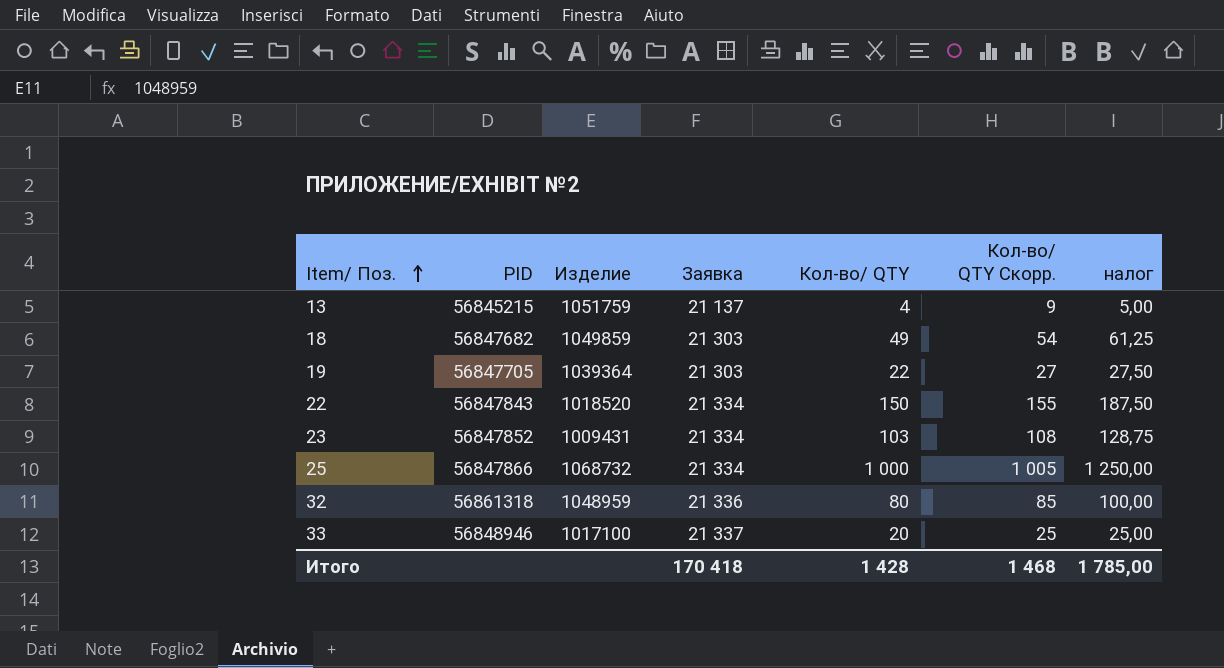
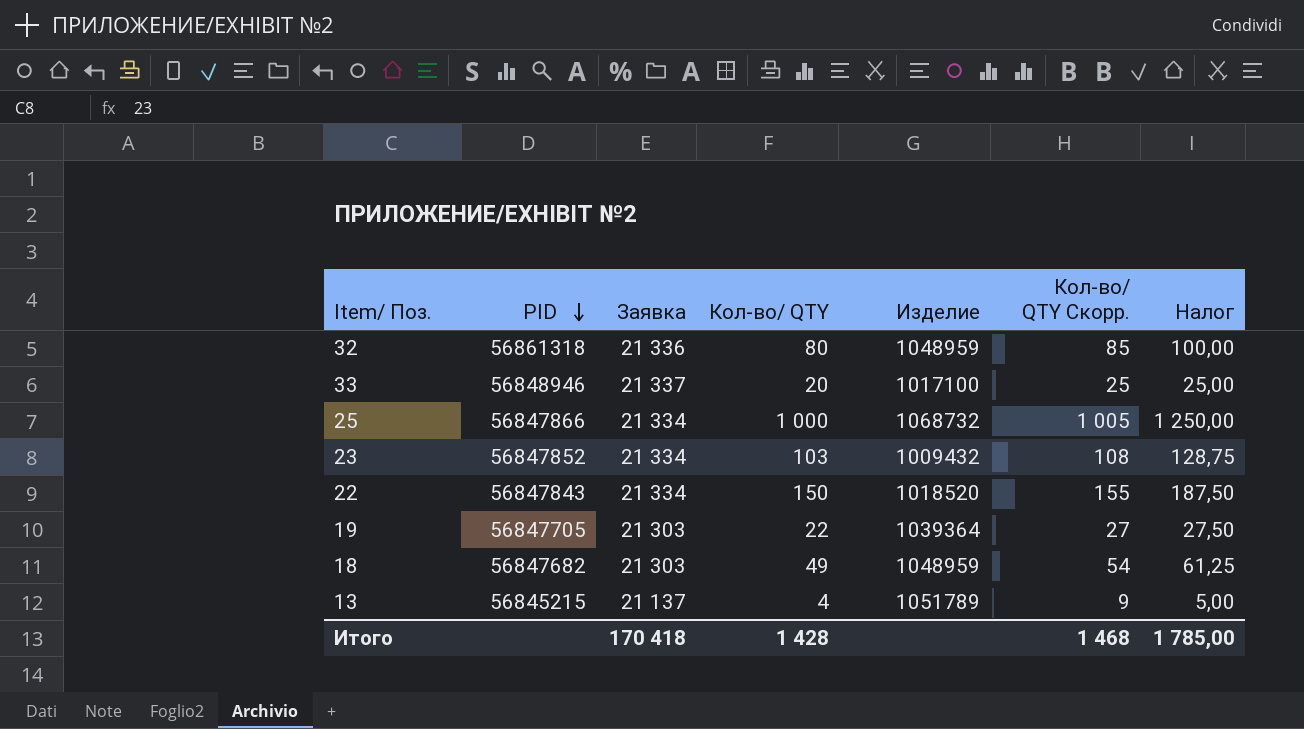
row order: Item/ Поз. ascending -> PID descending
column Изделие | position: 3 -> 5
column name: налог -> Налог
23 | Изделие: 1009431 -> 1009432
18 | Изделие: 1049859 -> 1048959
13 | Изделие: 1051759 -> 1051789

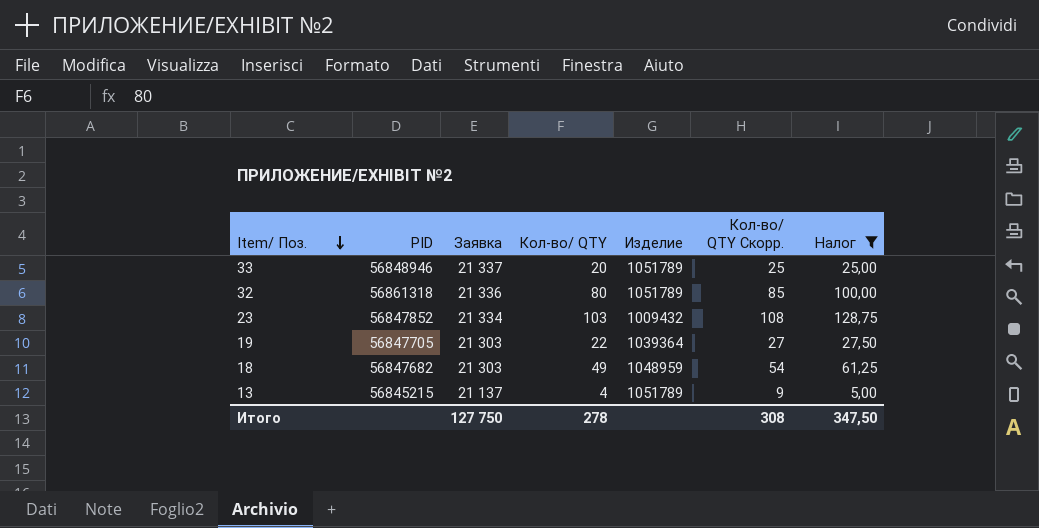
filter: none -> Налог <= 128,75
row order: PID descending -> Item/ Поз. descending
33 | Изделие: 1017100 -> 1051789
32 | Изделие: 1048959 -> 1051789
Итого | Заявка: 170 418 -> 127 750
Итого | Кол-во/ QTY: 1 428 -> 278
Итого | Кол-во/ QTY Скорр.: 1 468 -> 308
Итого | Налог: 1 785,00 -> 347,50

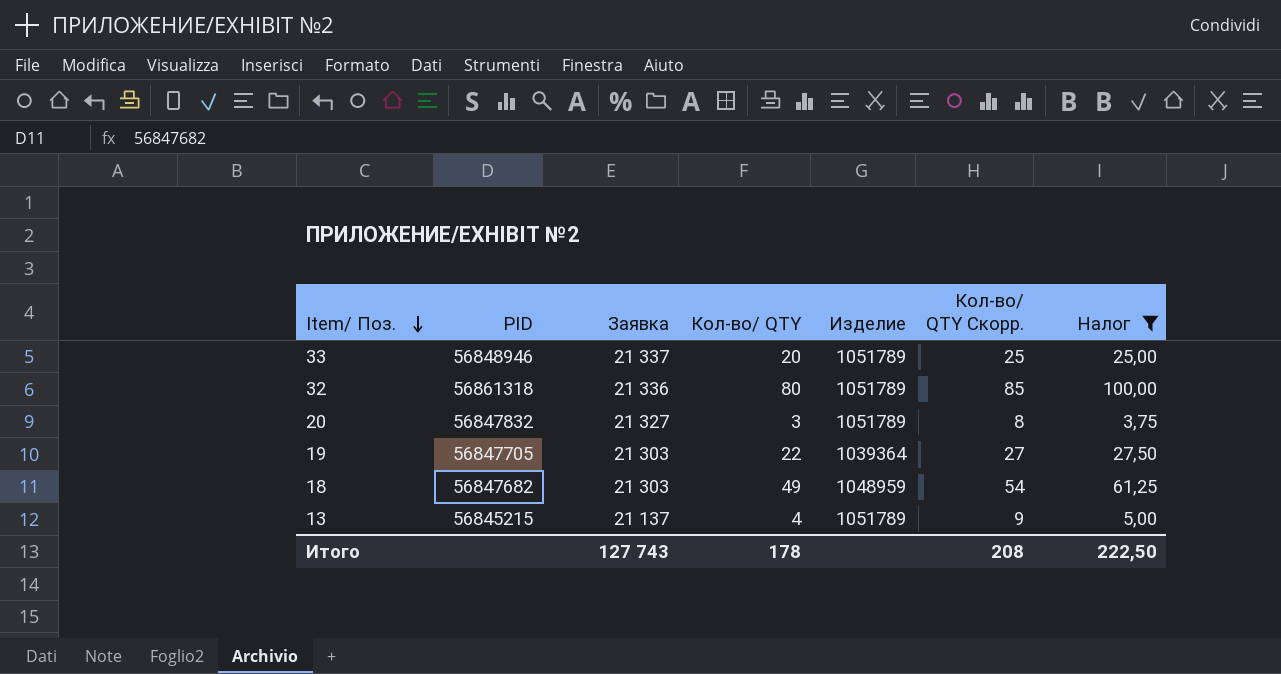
row 23: 56847852 | 21 334 | 103 | 1009432 | 108 | 128,75 -> none
row 20: none -> 56847832 | 21 327 | 3 | 1051789 | 8 | 3,75
Итого | Заявка: 127 750 -> 127 743
Итого | Кол-во/ QTY: 278 -> 178
Итого | Кол-во/ QTY Скорр.: 308 -> 208
Итого | Налог: 347,50 -> 222,50

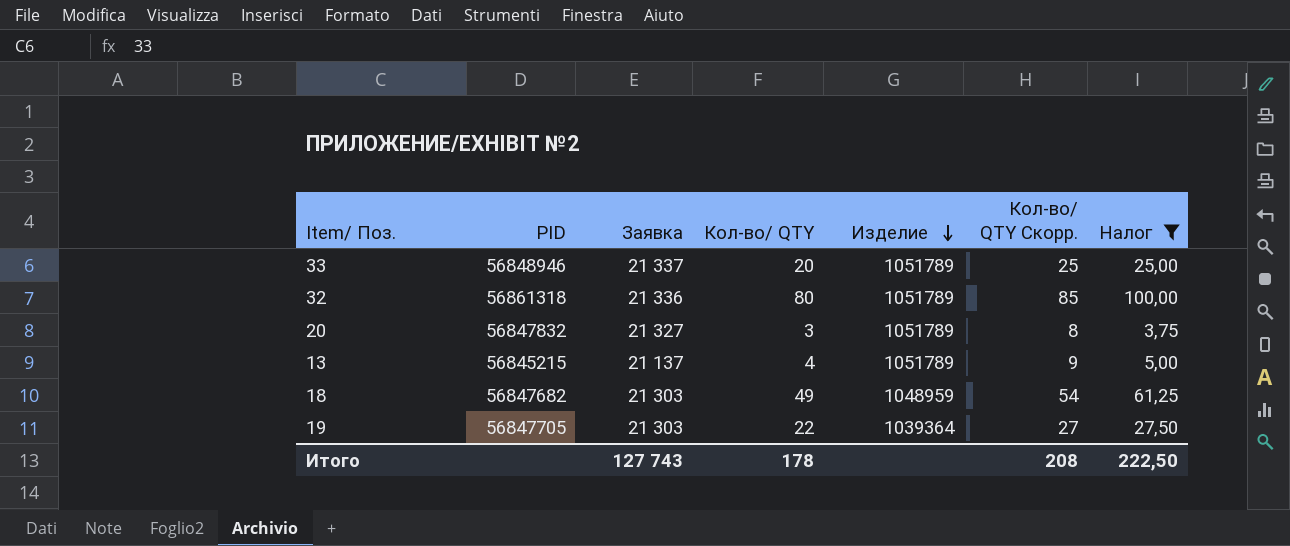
row order: Item/ Поз. descending -> Изделие descending

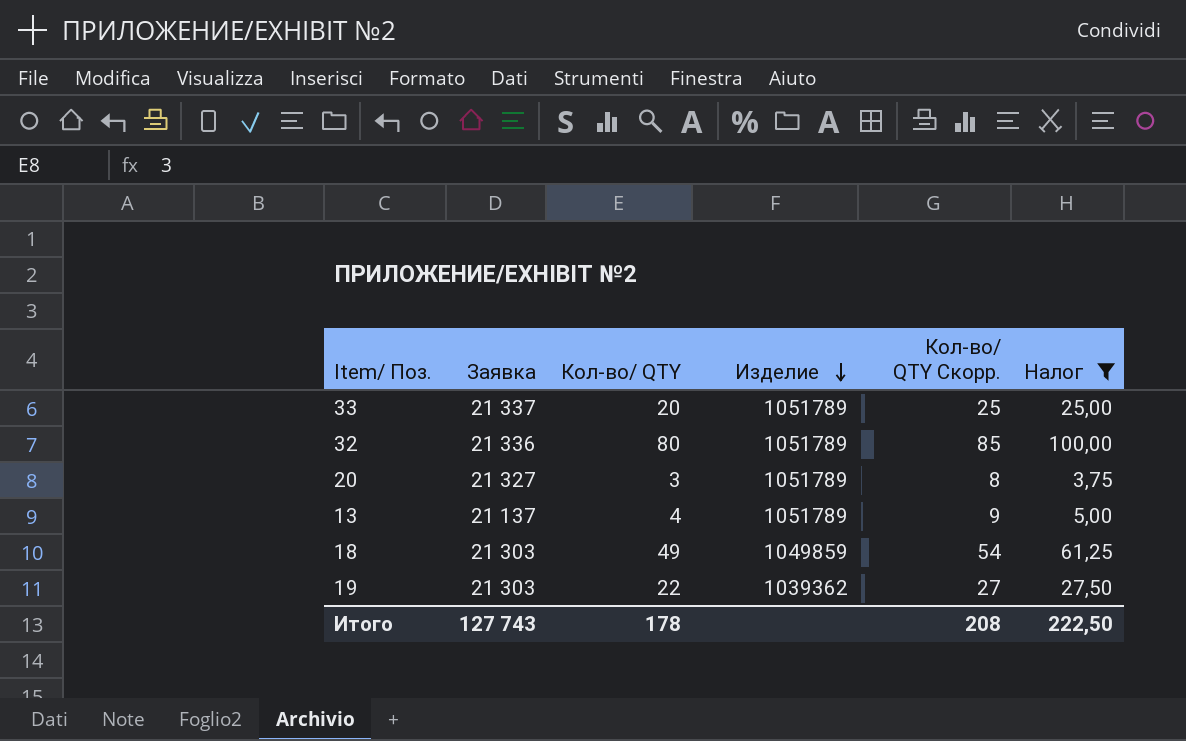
column PID | position: 2 -> none
18 | Изделие: 1048959 -> 1049859
19 | Изделие: 1039364 -> 1039362

